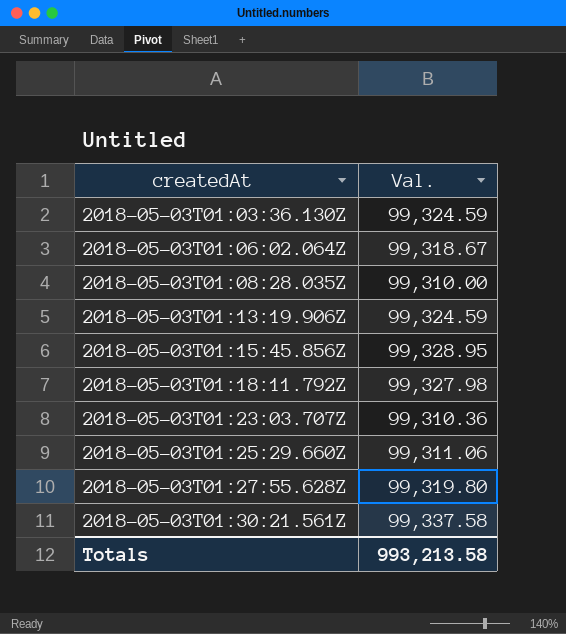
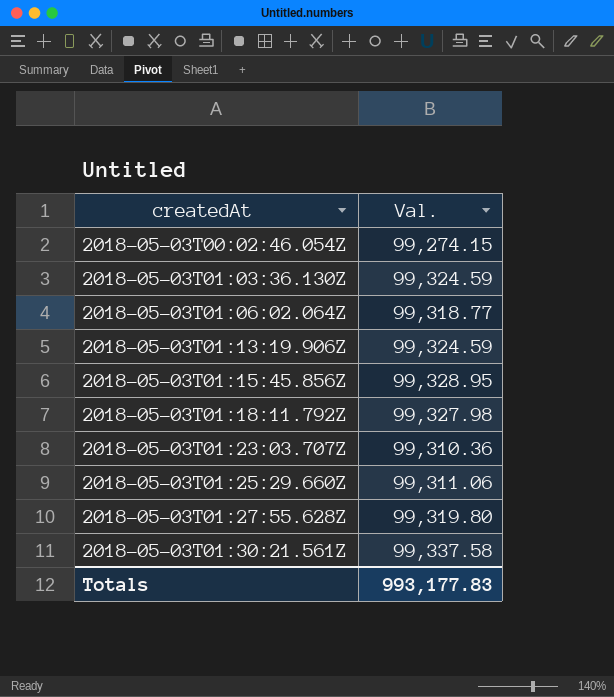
row 2018-05-03T01:08:28.035Z: 99,310.00 -> none
row 2018-05-03T00:02:46.054Z: none -> 99,274.15
2018-05-03T01:06:02.064Z | Val.: 99,318.67 -> 99,318.77
Totals | Val.: 993,213.58 -> 993,177.83

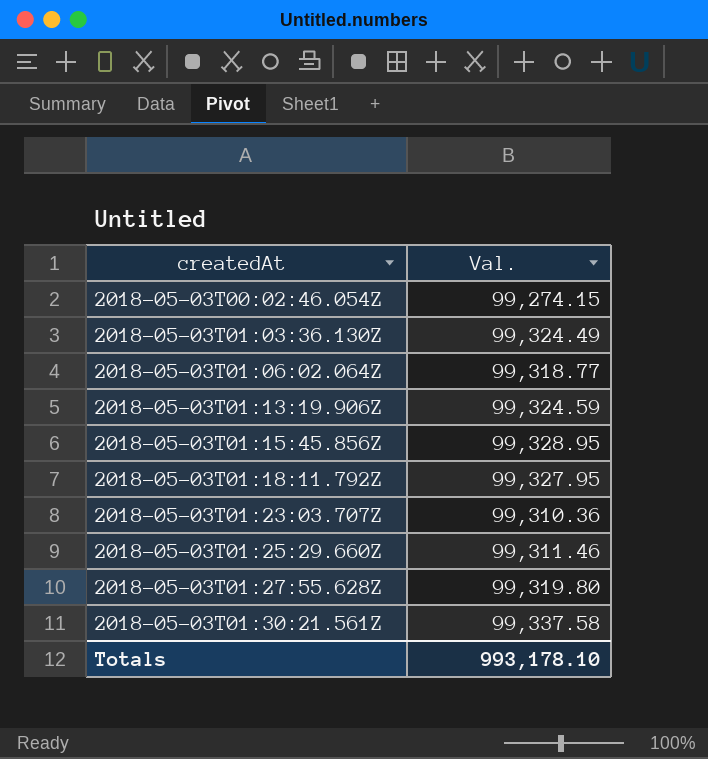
2018-05-03T01:03:36.130Z | Val.: 99,324.59 -> 99,324.49
2018-05-03T01:18:11.792Z | Val.: 99,327.98 -> 99,327.95
2018-05-03T01:25:29.660Z | Val.: 99,311.06 -> 99,311.46
Totals | Val.: 993,177.83 -> 993,178.10

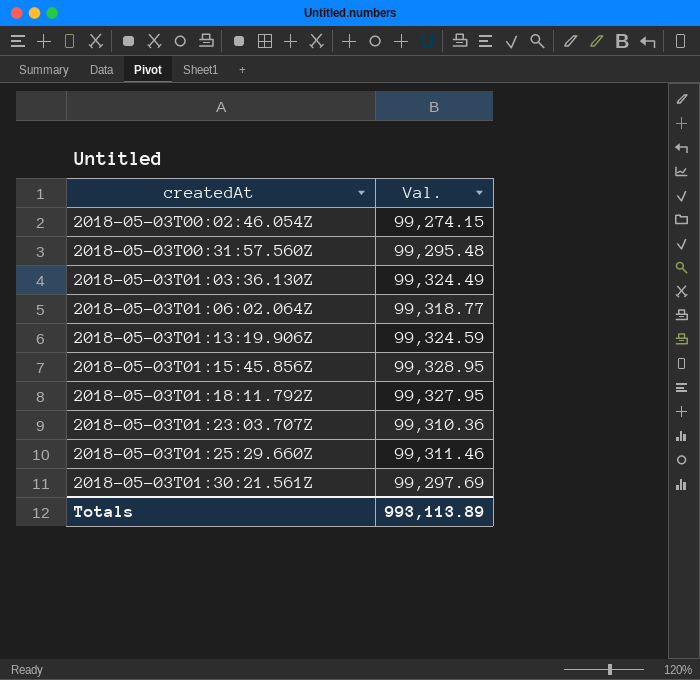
row 2018-05-03T01:27:55.628Z: 99,319.80 -> none
row 2018-05-03T00:31:57.560Z: none -> 99,295.48
2018-05-03T01:30:21.561Z | Val.: 99,337.58 -> 99,297.69
Totals | Val.: 993,178.10 -> 993,113.89

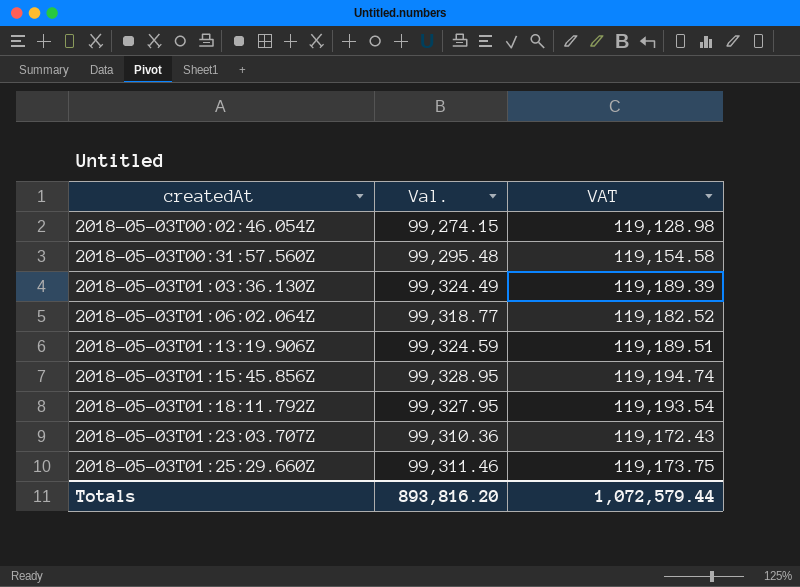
column VAT | formula: none -> [Val.] * 1.2
row 2018-05-03T01:30:21.561Z: 99,297.69 -> none
Totals | Val.: 993,113.89 -> 893,816.20

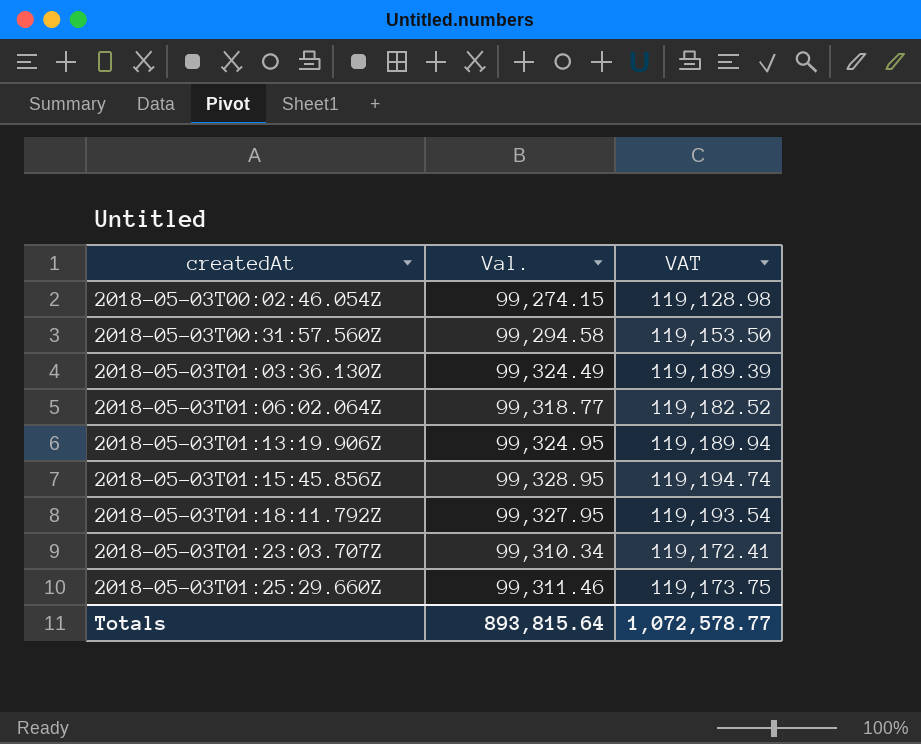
2018-05-03T00:31:57.560Z | Val.: 99,295.48 -> 99,294.58
2018-05-03T00:31:57.560Z | VAT: 119,154.58 -> 119,153.50
2018-05-03T01:13:19.906Z | Val.: 99,324.59 -> 99,324.95
2018-05-03T01:13:19.906Z | VAT: 119,189.51 -> 119,189.94
2018-05-03T01:23:03.707Z | Val.: 99,310.36 -> 99,310.34
2018-05-03T01:23:03.707Z | VAT: 119,172.43 -> 119,172.41
Totals | Val.: 893,816.20 -> 893,815.64
Totals | VAT: 1,072,579.44 -> 1,072,578.77

